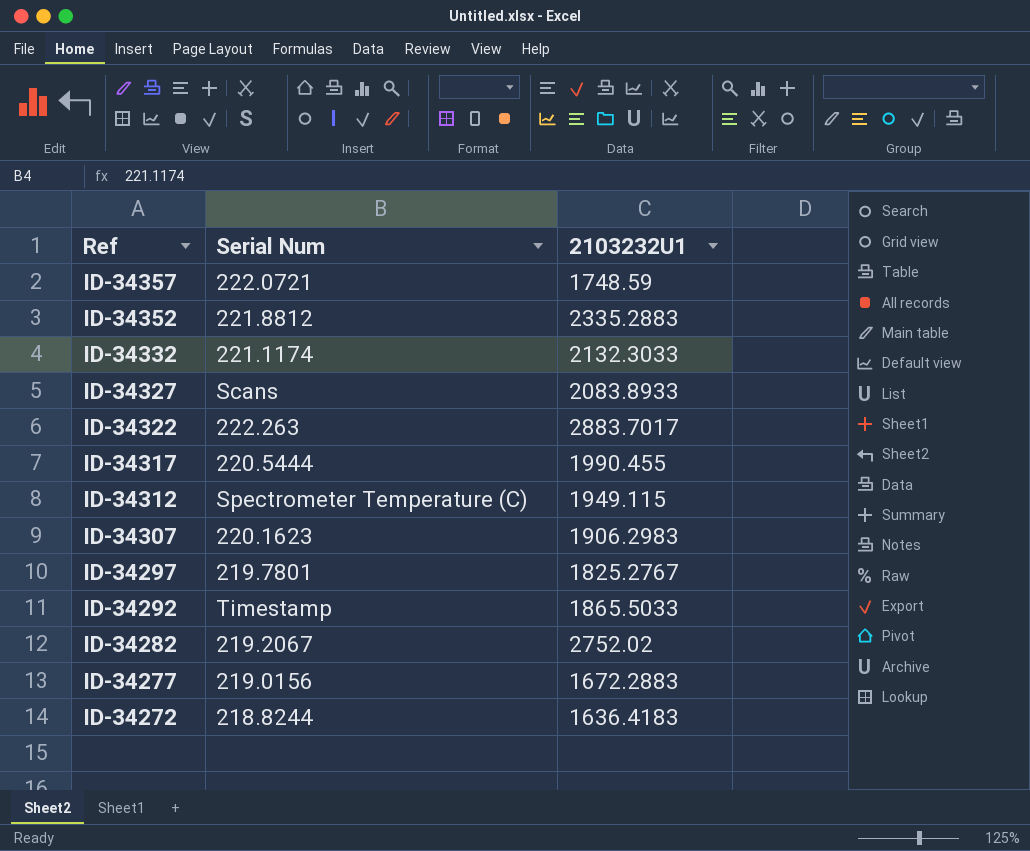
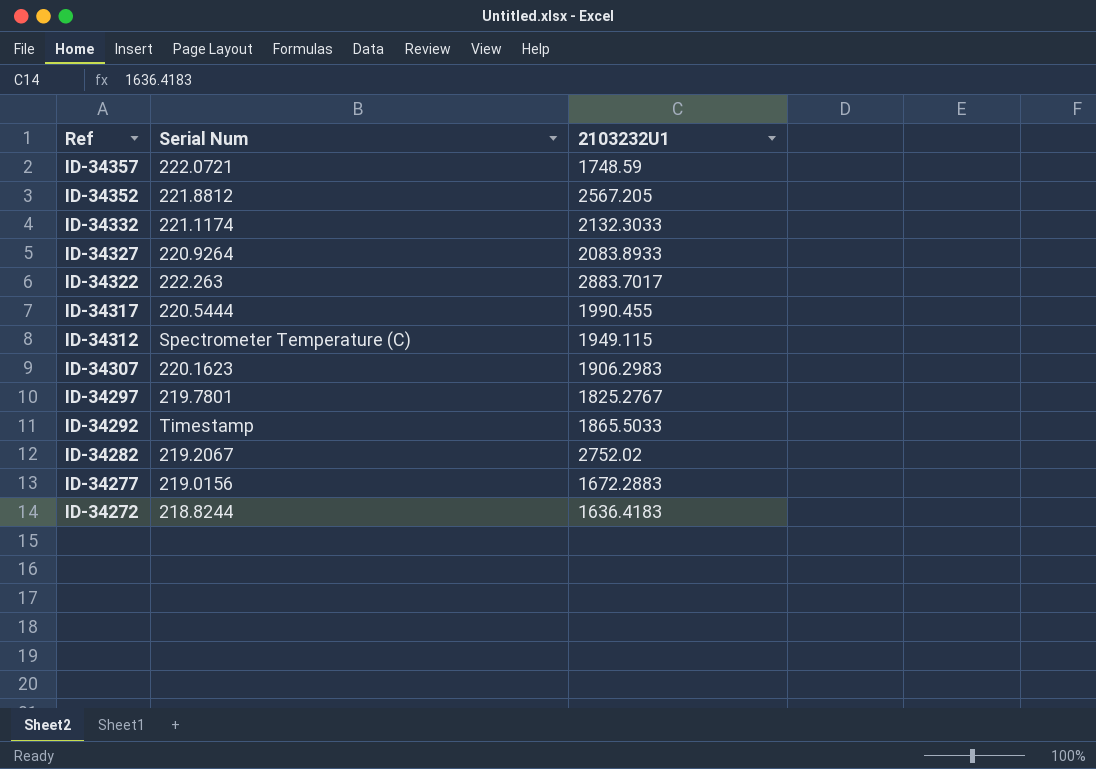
ID-34352 | 2103232U1: 2335.2883 -> 2567.205
ID-34327 | Serial Num: Scans -> 220.9264

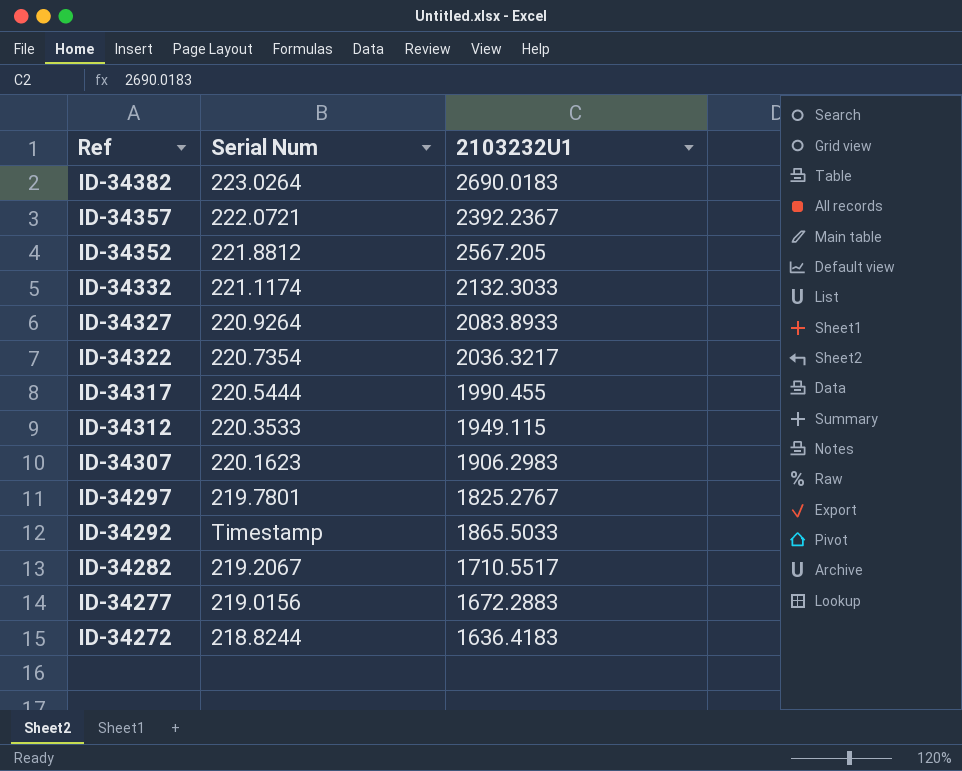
row ID-34382: none -> 223.0264 | 2690.0183
ID-34357 | 2103232U1: 1748.59 -> 2392.2367
ID-34322 | Serial Num: 222.263 -> 220.7354
ID-34322 | 2103232U1: 2883.7017 -> 2036.3217
ID-34312 | Serial Num: Spectrometer Temperature (C) -> 220.3533
ID-34282 | 2103232U1: 2752.02 -> 1710.5517

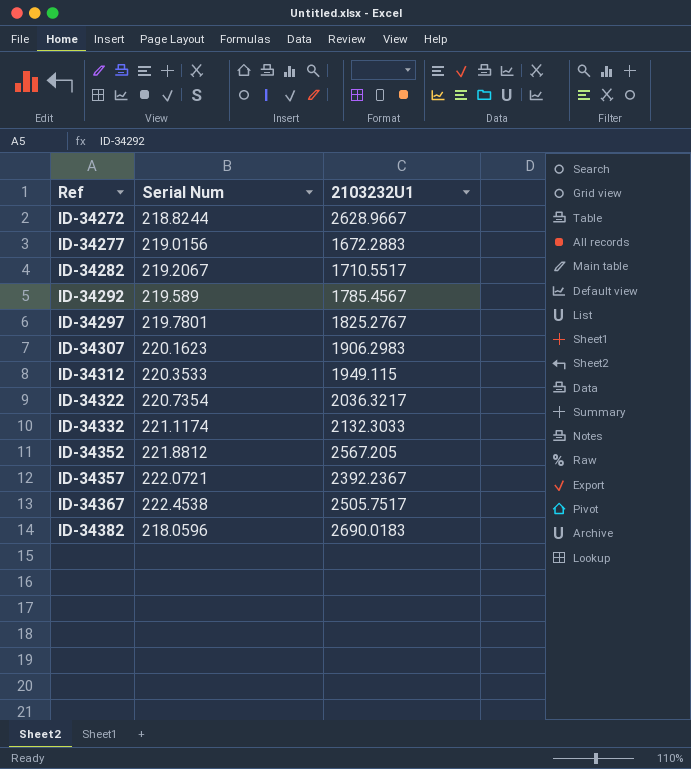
row order: Ref descending -> Ref ascending
row ID-34327: 220.9264 | 2083.8933 -> none
row ID-34317: 220.5444 | 1990.455 -> none
ID-34272 | 2103232U1: 1636.4183 -> 2628.9667
ID-34292 | Serial Num: Timestamp -> 219.589
ID-34292 | 2103232U1: 1865.5033 -> 1785.4567
row ID-34367: none -> 222.4538 | 2505.7517
ID-34382 | Serial Num: 223.0264 -> 218.0596

